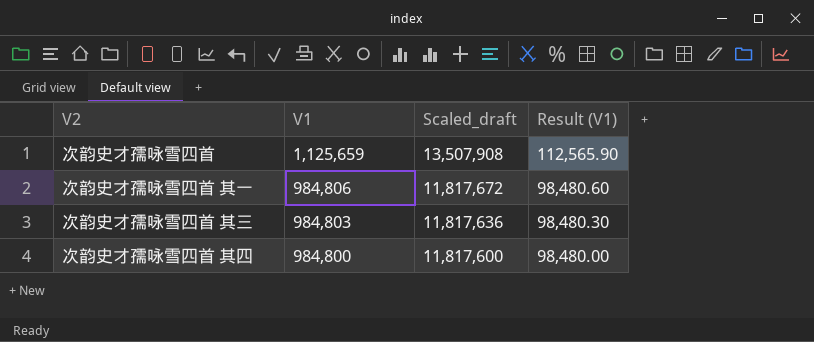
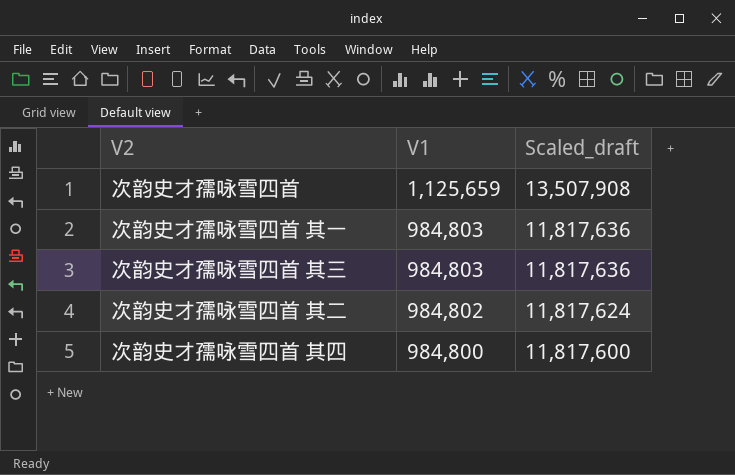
column Result (V1) | formula: [V1] * 0.1 -> none
次韵史才孺咏雪四首 其一 | V1: 984,806 -> 984,803
次韵史才孺咏雪四首 其一 | Scaled_draft: 11,817,672 -> 11,817,636
row 次韵史才孺咏雪四首 其二: none -> 984,802 | 11,817,624

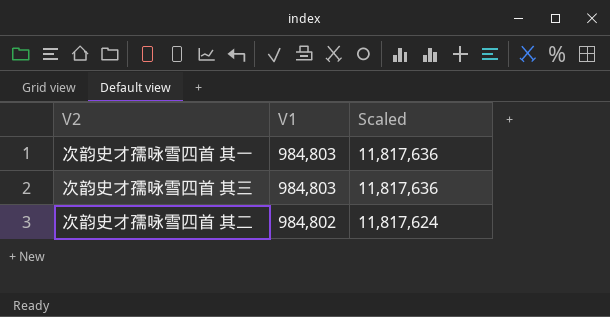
column name: Scaled_draft -> Scaled
row 次韵史才孺咏雪四首: 1,125,659 | 13,507,908 -> none
row 次韵史才孺咏雪四首 其四: 984,800 | 11,817,600 -> none

